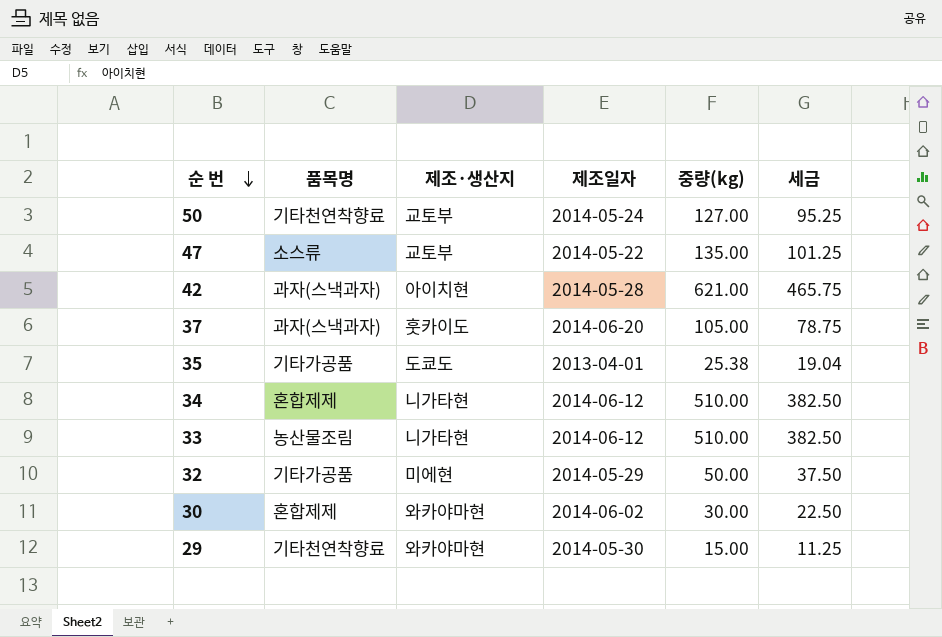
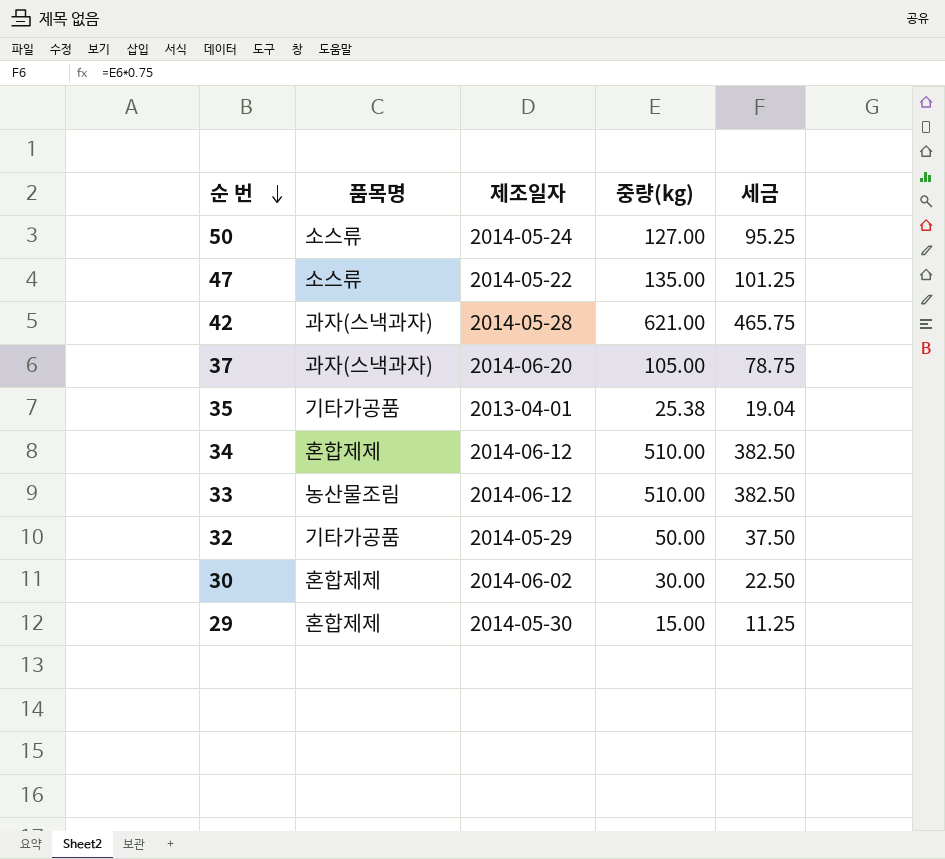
column 제조·생산지 | position: 3 -> none
50 | 품목명: 기타천연착향료 -> 소스류
29 | 품목명: 기타천연착향료 -> 혼합제제

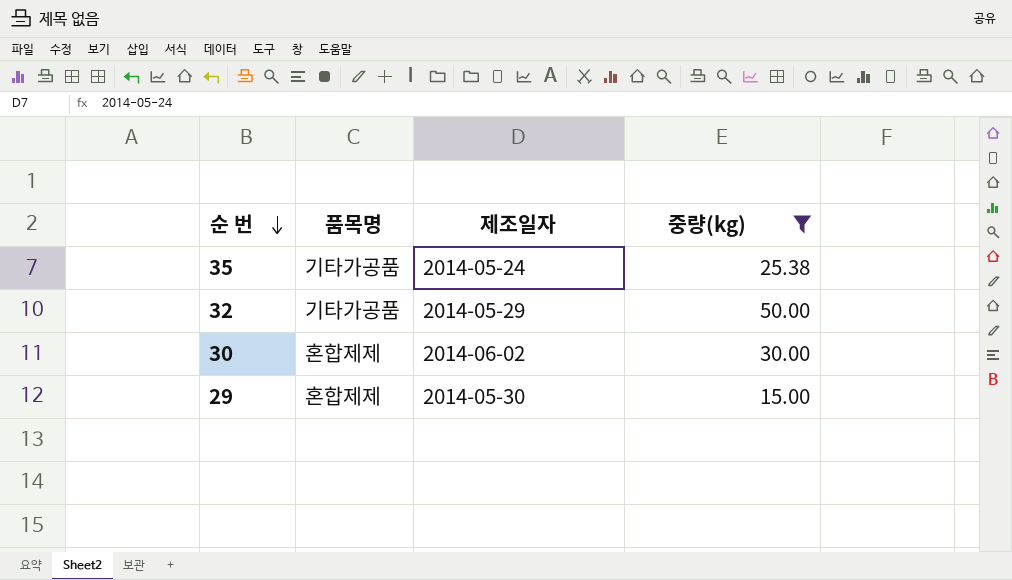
filter: none -> 중량(kg) <= 50.00
column 세금 | formula: [중량(kg)] * 0.75 -> none
35 | 제조일자: 2013-04-01 -> 2014-05-24

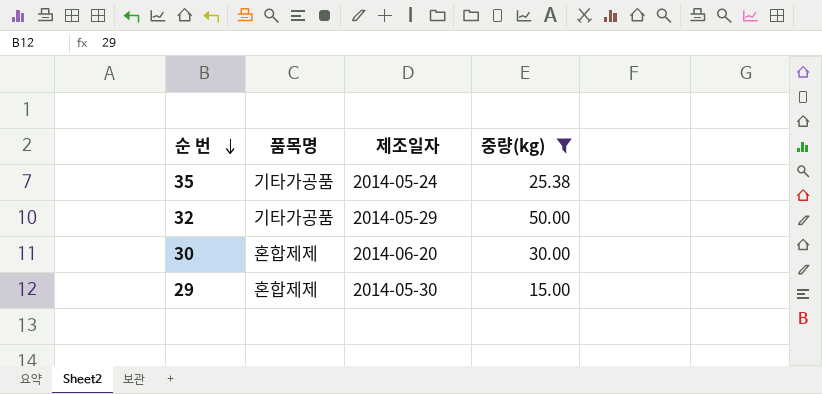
30 | 제조일자: 2014-06-02 -> 2014-06-20

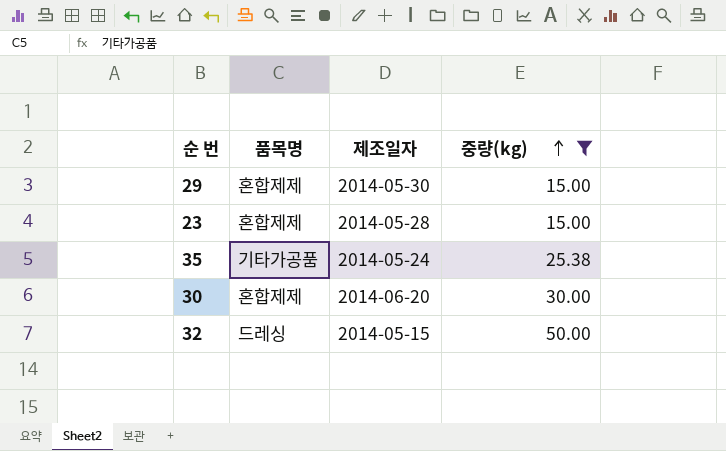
row order: 순 번 descending -> 중량(kg) ascending
row 23: none -> 혼합제제 | 2014-05-28 | 15.00
32 | 품목명: 기타가공품 -> 드레싱
32 | 제조일자: 2014-05-29 -> 2014-05-15

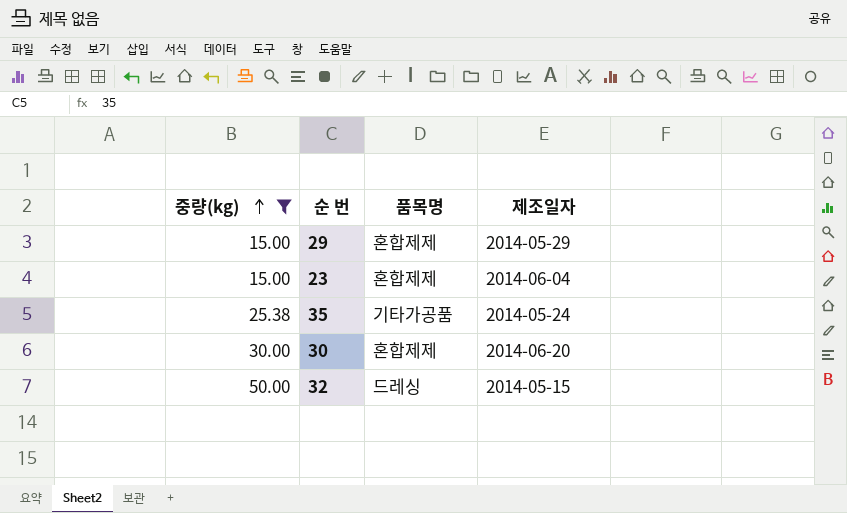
column 중량(kg) | position: 4 -> 1
29 | 제조일자: 2014-05-30 -> 2014-05-29
23 | 제조일자: 2014-05-28 -> 2014-06-04

